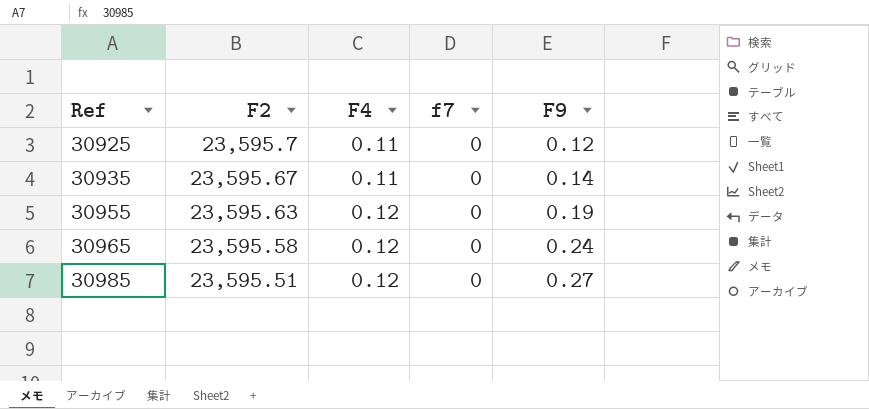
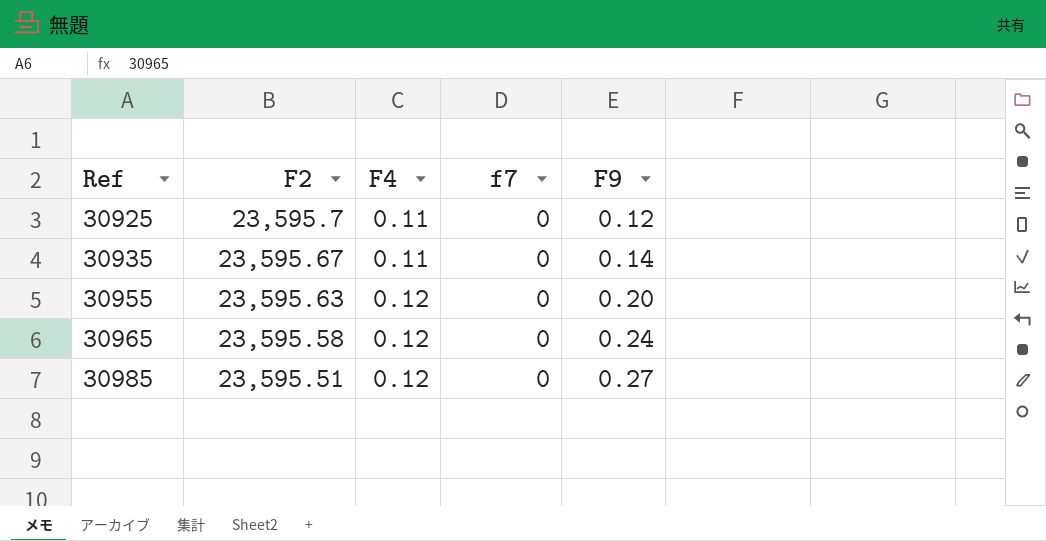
30955 | F9: 0.19 -> 0.20

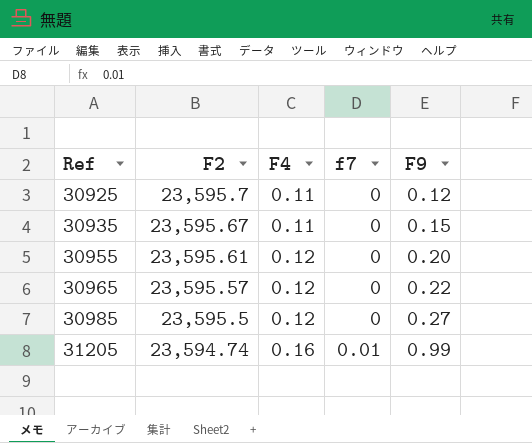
30935 | F9: 0.14 -> 0.15
30955 | F2: 23,595.63 -> 23,595.61
30965 | F2: 23,595.58 -> 23,595.57
30965 | F9: 0.24 -> 0.22
30985 | F2: 23,595.51 -> 23,595.5
row 31205: none -> 23,594.74 | 0.16 | 0.01 | 0.99

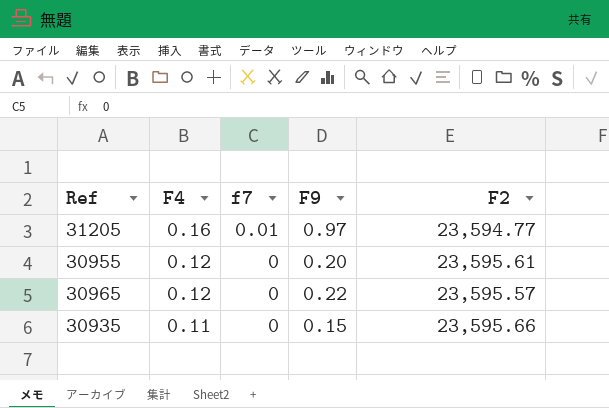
row order: Ref ascending -> F4 descending
column F2 | position: 2 -> 5
row 30925: 23,595.7 | 0.11 | 0 | 0.12 -> none
row 30985: 23,595.5 | 0.12 | 0 | 0.27 -> none
31205 | F9: 0.99 -> 0.97
31205 | F2: 23,594.74 -> 23,594.77
30935 | F2: 23,595.67 -> 23,595.66

